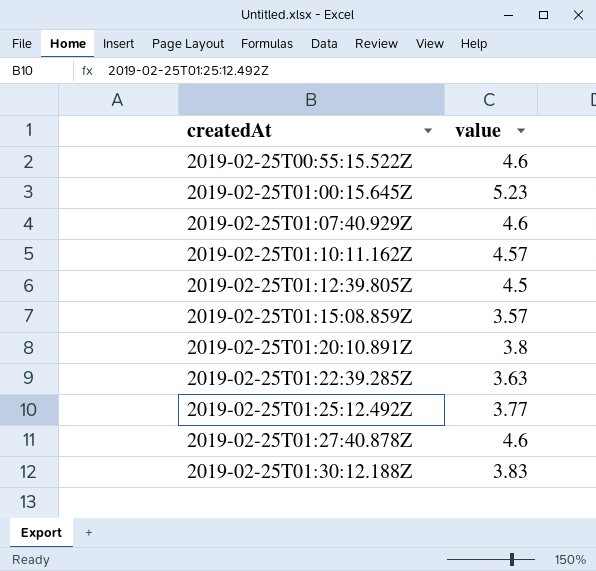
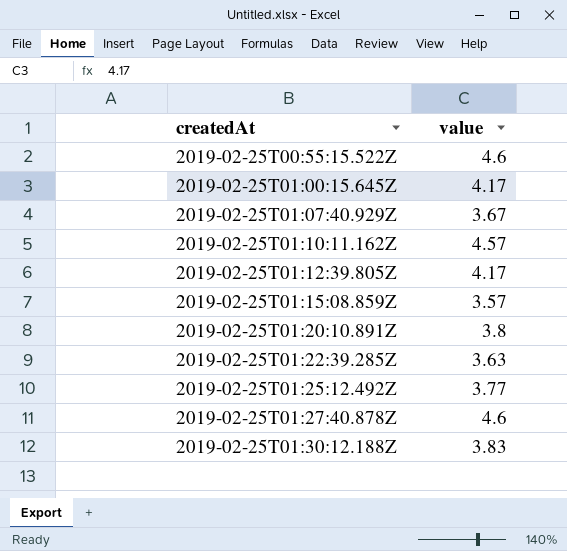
2019-02-25T01:00:15.645Z | value: 5.23 -> 4.17
2019-02-25T01:07:40.929Z | value: 4.6 -> 3.67
2019-02-25T01:12:39.805Z | value: 4.5 -> 4.17

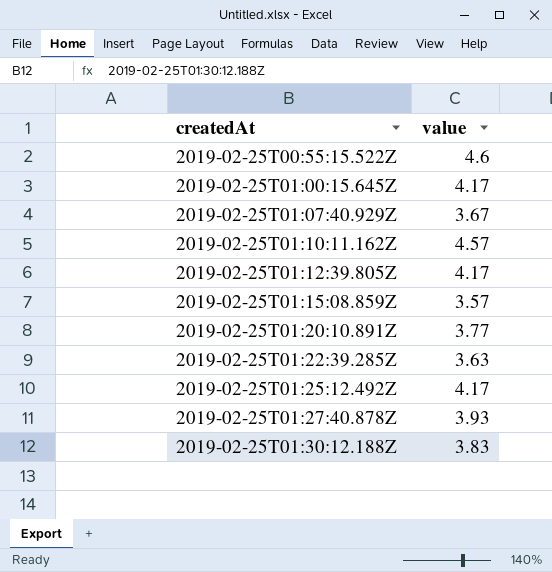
2019-02-25T01:20:10.891Z | value: 3.8 -> 3.77
2019-02-25T01:25:12.492Z | value: 3.77 -> 4.17
2019-02-25T01:27:40.878Z | value: 4.6 -> 3.93

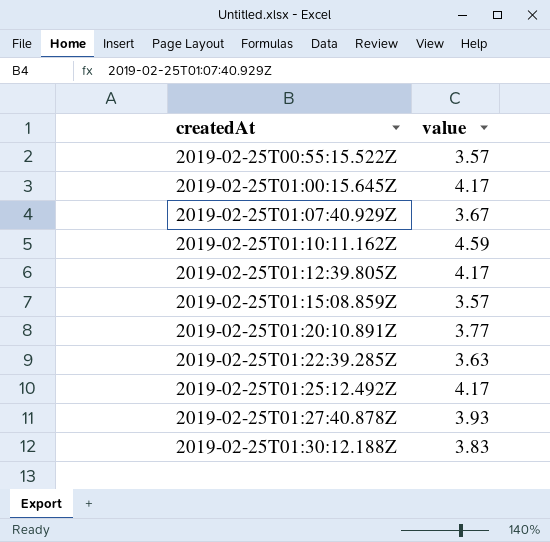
2019-02-25T00:55:15.522Z | value: 4.6 -> 3.57
2019-02-25T01:10:11.162Z | value: 4.57 -> 4.59

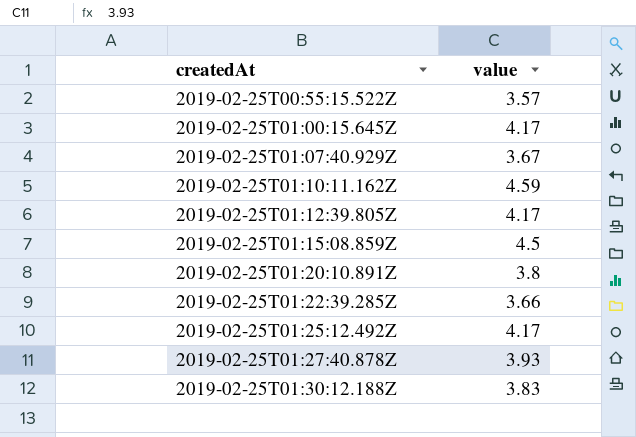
2019-02-25T01:15:08.859Z | value: 3.57 -> 4.5
2019-02-25T01:20:10.891Z | value: 3.77 -> 3.8
2019-02-25T01:22:39.285Z | value: 3.63 -> 3.66

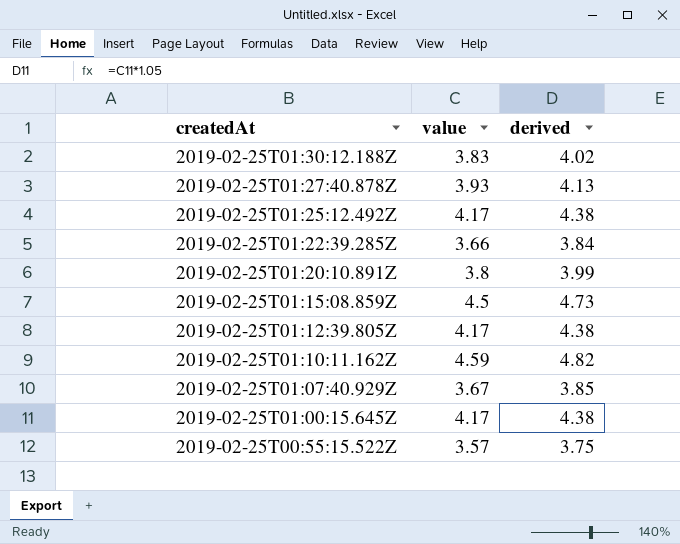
row order: createdAt ascending -> createdAt descending
column derived | formula: none -> [value] * 1.05

